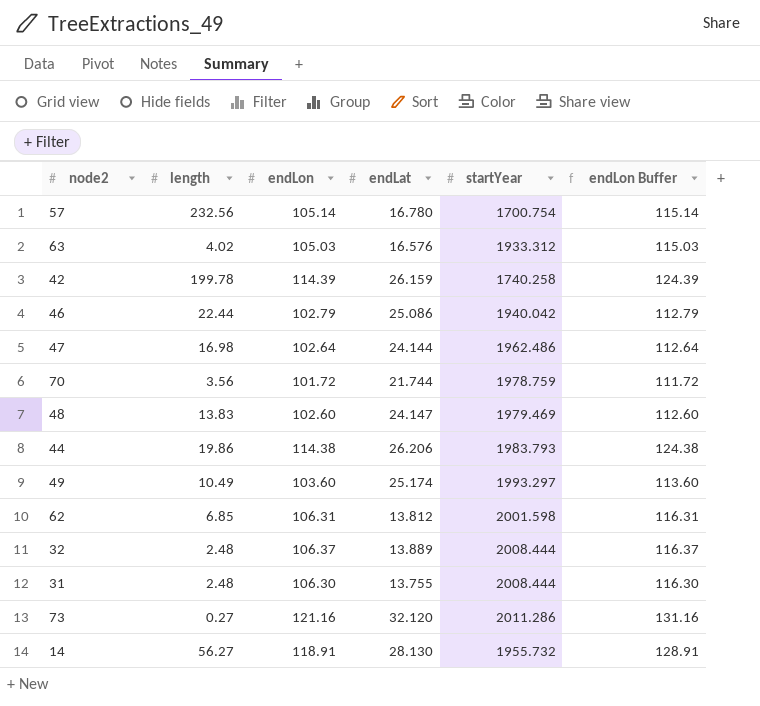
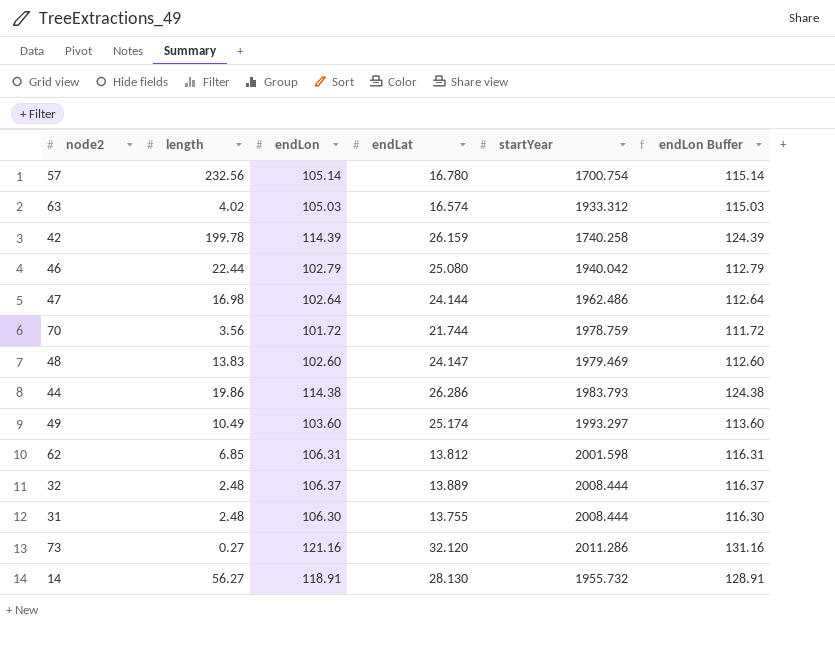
63 | endLat: 16.576 -> 16.574
46 | endLat: 25.086 -> 25.080
44 | endLat: 26.206 -> 26.286

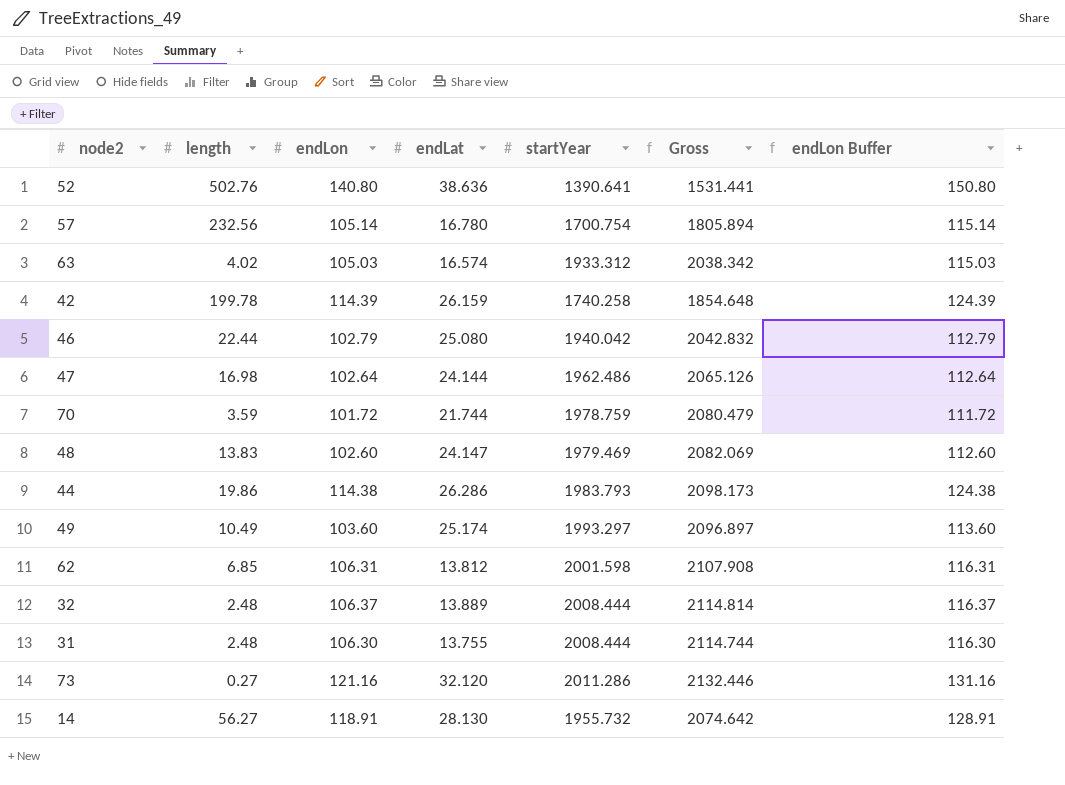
column Gross | formula: none -> [endLon] + [startYear]
row 52: none -> 502.76 | 140.80 | 38.636 | 1390.641 | 1531.441 | 150.80
70 | length: 3.56 -> 3.59

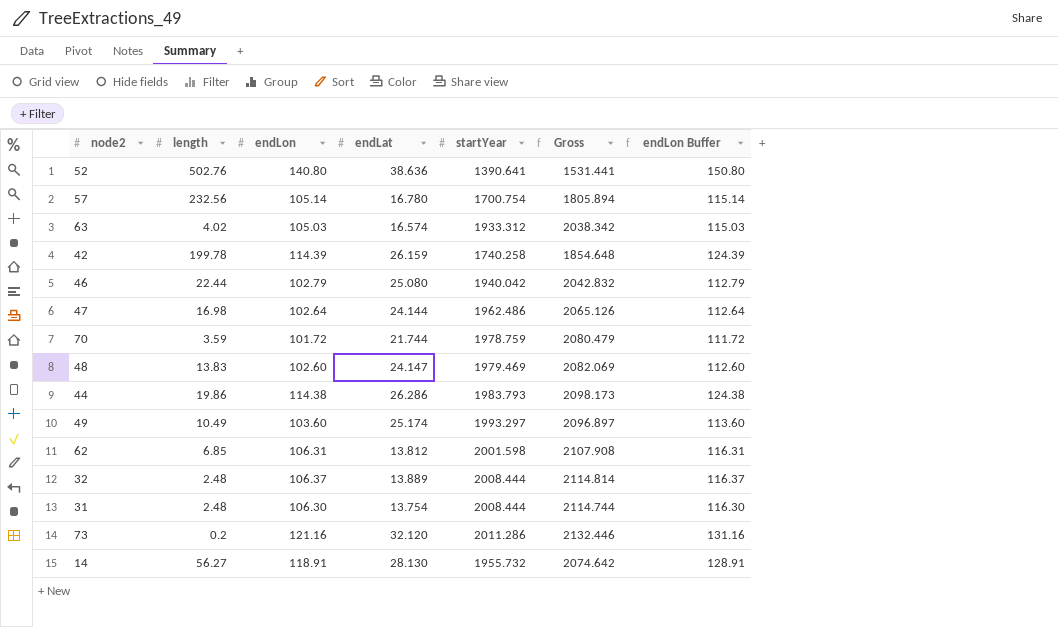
31 | endLat: 13.755 -> 13.754
73 | length: 0.27 -> 0.2

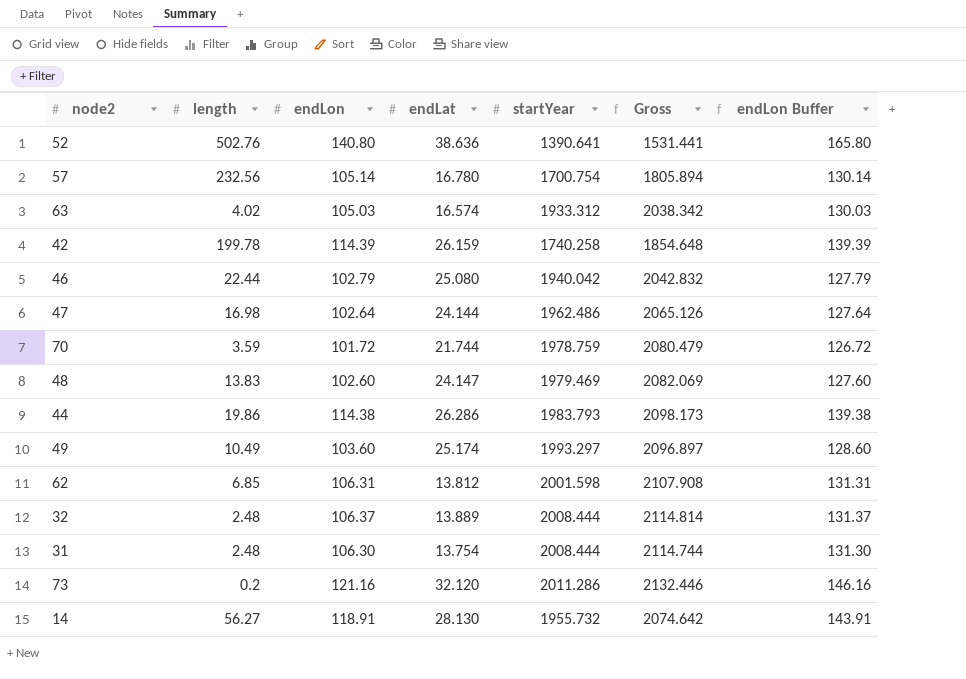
column endLon Buffer | formula: [endLon] + 10 -> [endLon] + 25

